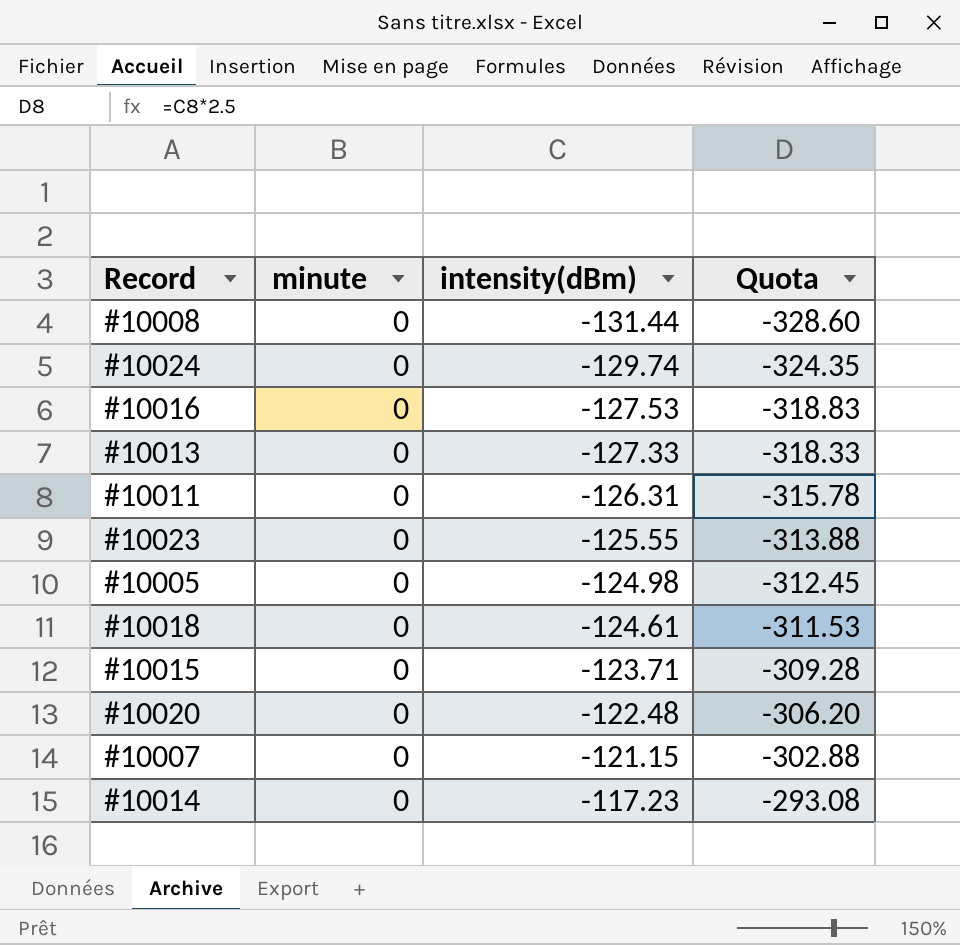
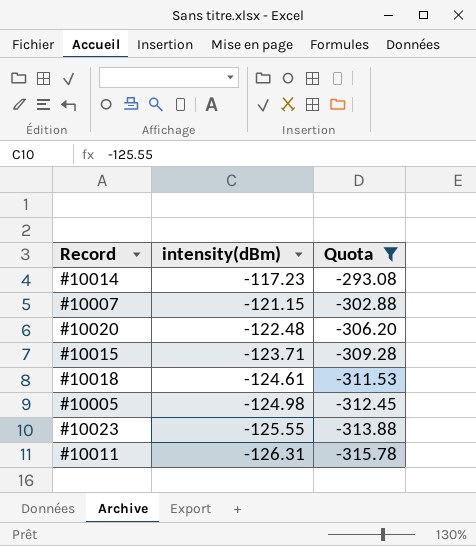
filter: none -> Quota >= -315.78
row order: intensity(dBm) ascending -> intensity(dBm) descending
column minute | position: 2 -> none

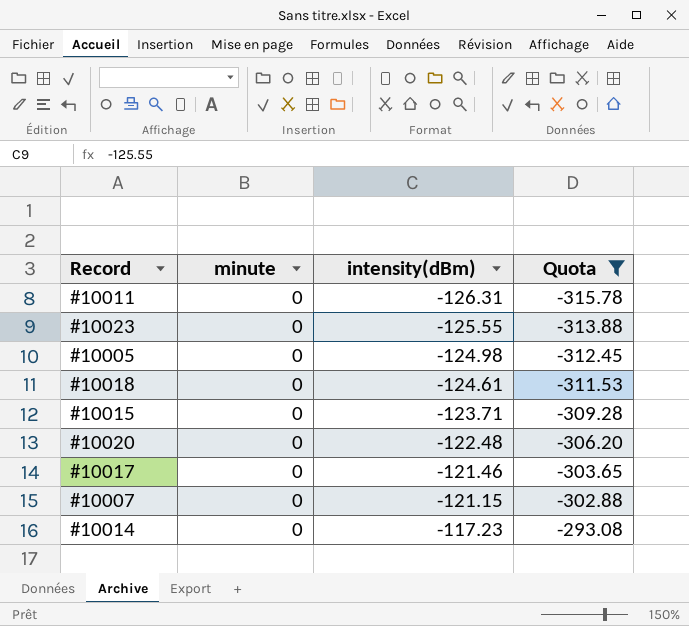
row order: intensity(dBm) descending -> intensity(dBm) ascending
column minute | position: none -> 2
row #10017: none -> 0 | -121.46 | -303.65

